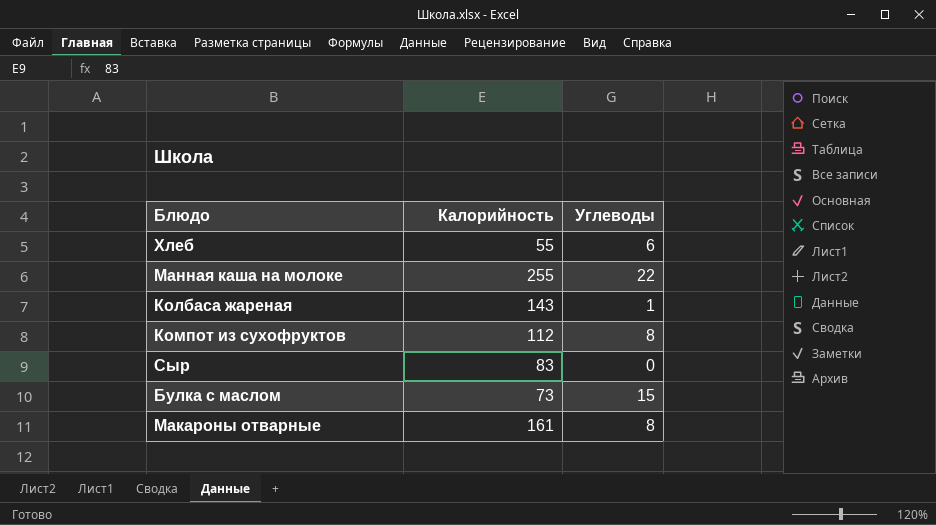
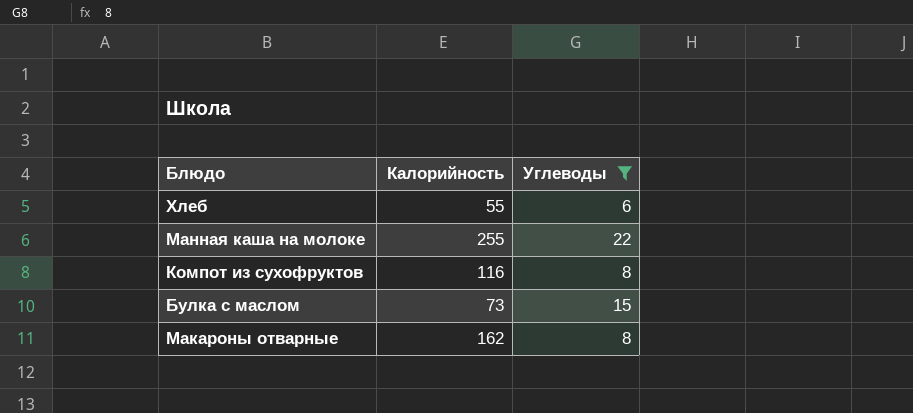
filter: none -> Углеводы >= 6
Компот из сухофруктов | Калорийность: 112 -> 116
Макароны отварные | Калорийность: 161 -> 162

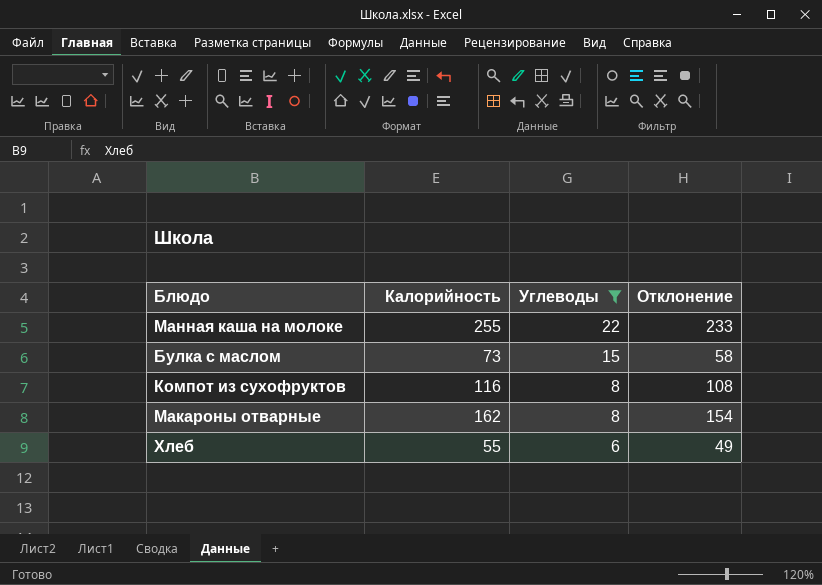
row order: none -> Углеводы descending
column Отклонение | formula: none -> [Калорийность] - [Углеводы]

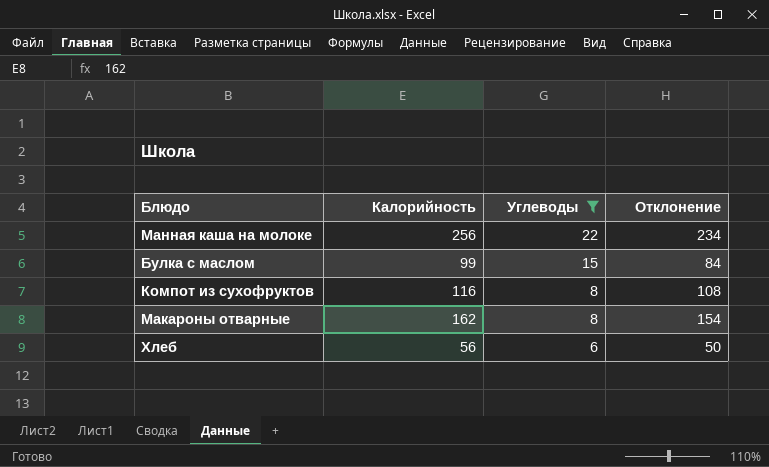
Манная каша на молоке | Калорийность: 255 -> 256
Манная каша на молоке | Отклонение: 233 -> 234
Булка с маслом | Калорийность: 73 -> 99
Булка с маслом | Отклонение: 58 -> 84
Хлеб | Калорийность: 55 -> 56
Хлеб | Отклонение: 49 -> 50

